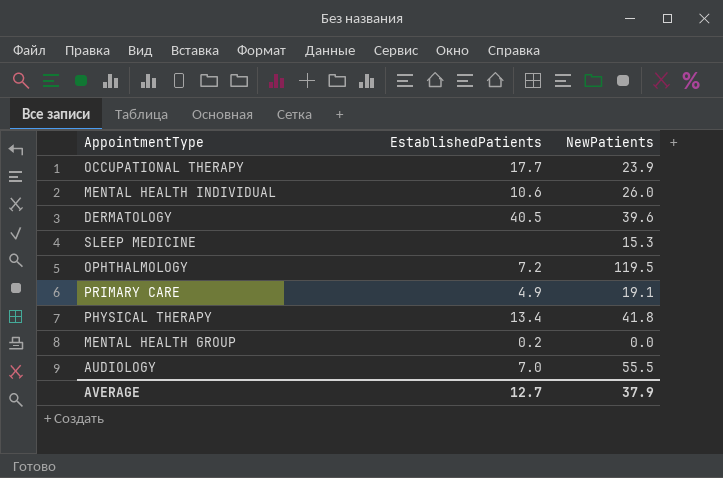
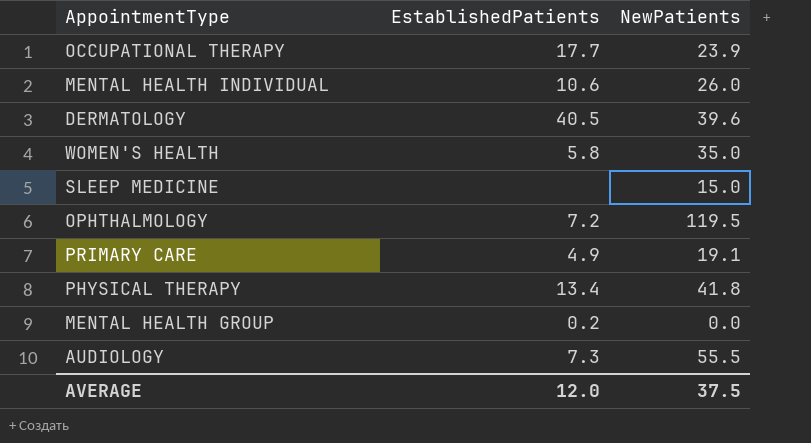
row WOMEN'S HEALTH: none -> 5.8 | 35.0
SLEEP MEDICINE | NewPatients: 15.3 -> 15.0
AUDIOLOGY | EstablishedPatients: 7.0 -> 7.3
AVERAGE | EstablishedPatients: 12.7 -> 12.0
AVERAGE | NewPatients: 37.9 -> 37.5

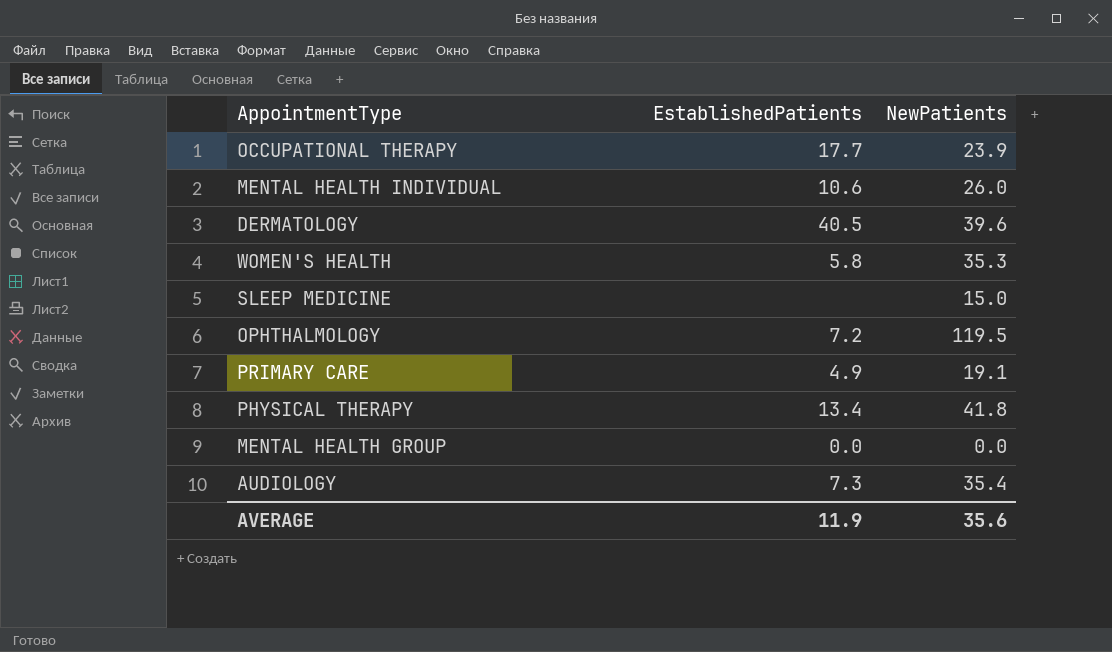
WOMEN'S HEALTH | NewPatients: 35.0 -> 35.3
MENTAL HEALTH GROUP | EstablishedPatients: 0.2 -> 0.0
AUDIOLOGY | NewPatients: 55.5 -> 35.4
AVERAGE | EstablishedPatients: 12.0 -> 11.9
AVERAGE | NewPatients: 37.5 -> 35.6

